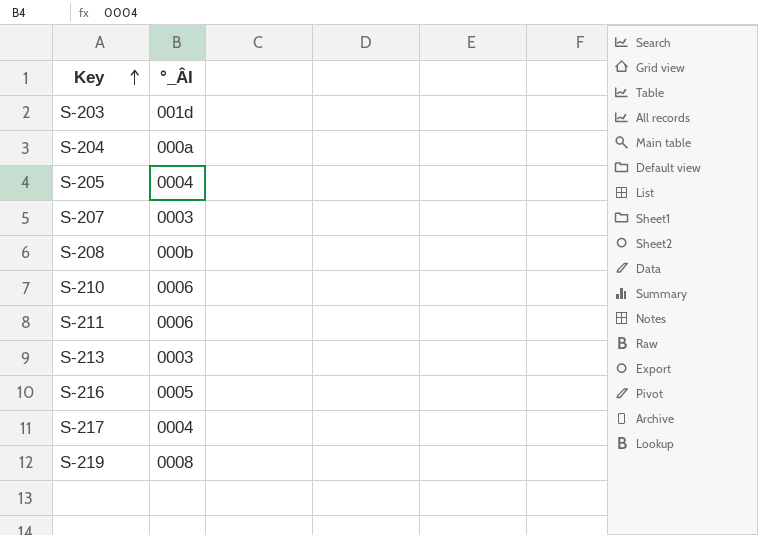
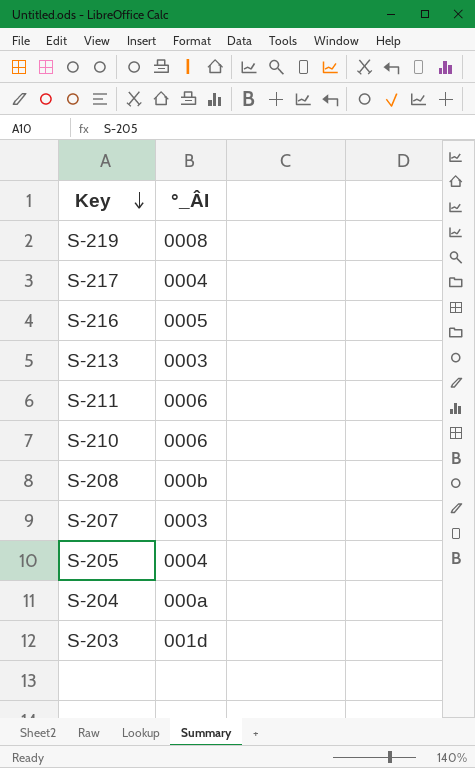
row order: Key ascending -> Key descending

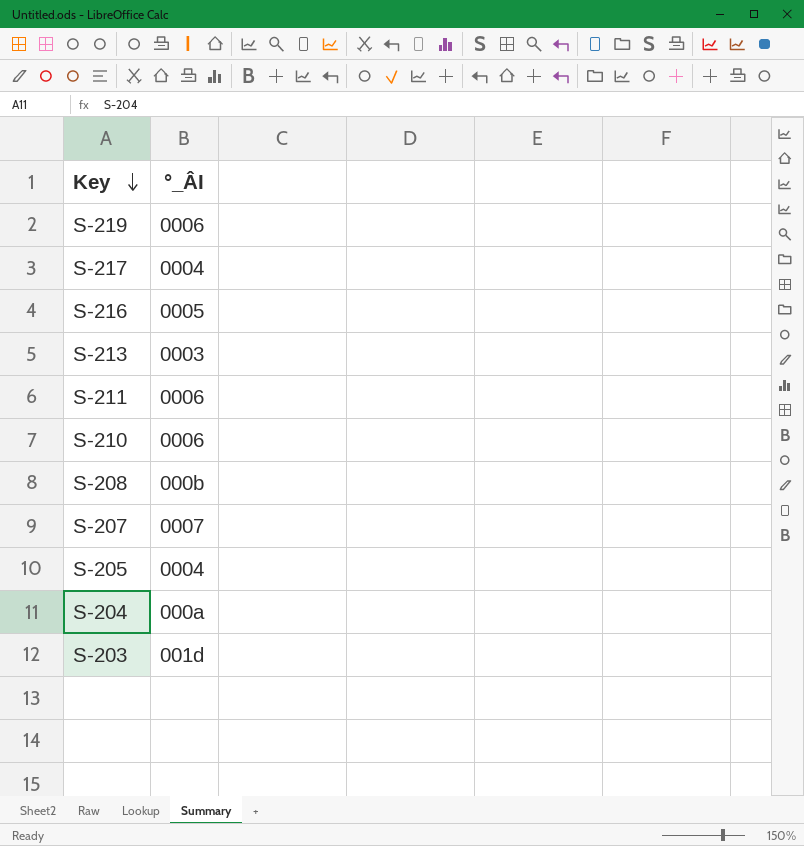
S-219 | °_ÂI: 0008 -> 0006
S-207 | °_ÂI: 0003 -> 0007

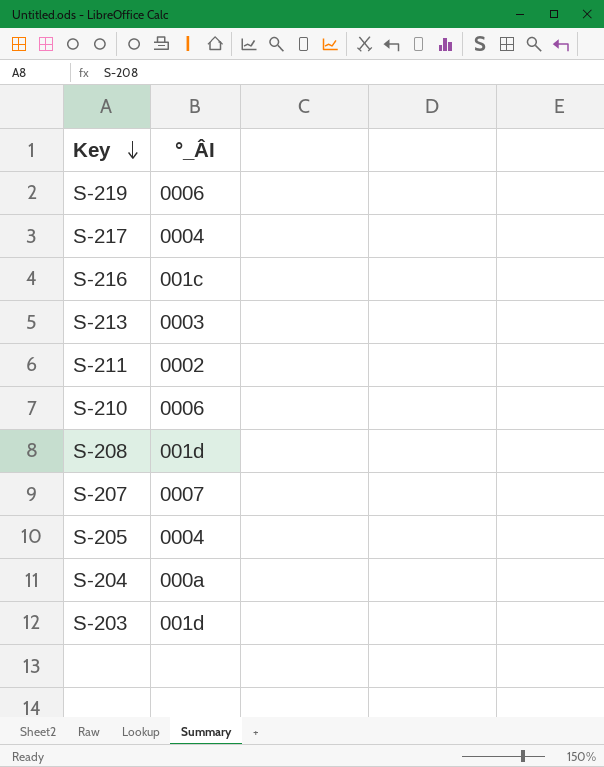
S-216 | °_ÂI: 0005 -> 001c
S-211 | °_ÂI: 0006 -> 0002
S-208 | °_ÂI: 000b -> 001d

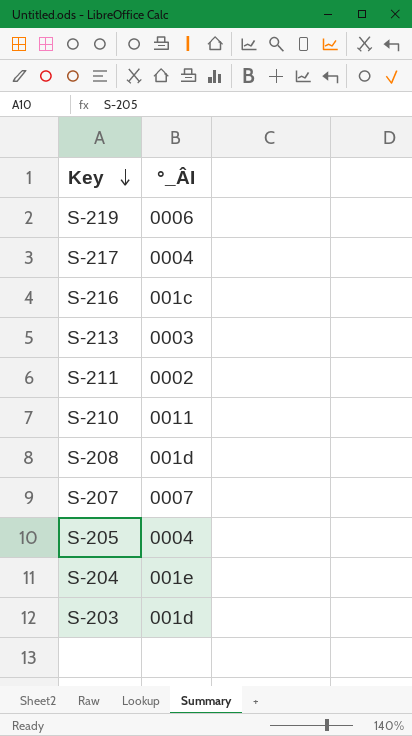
S-210 | °_ÂI: 0006 -> 0011
S-204 | °_ÂI: 000a -> 001e

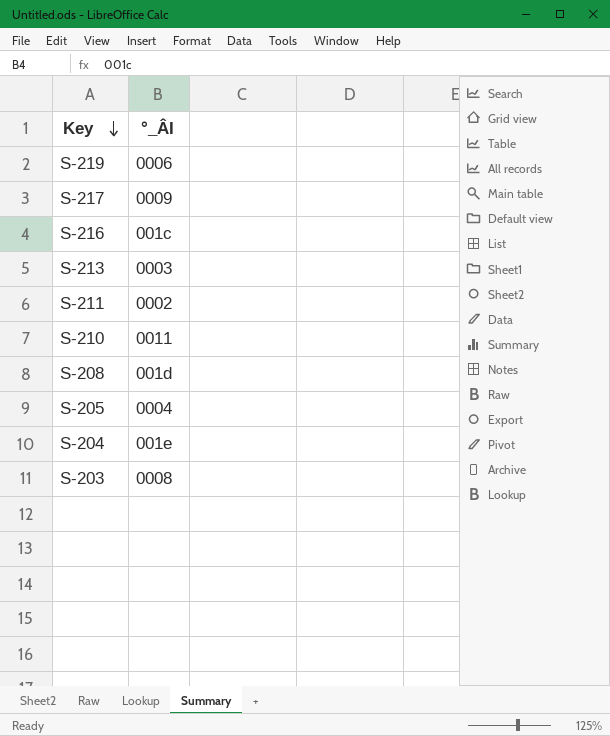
row S-207: 0007 -> none
S-217 | °_ÂI: 0004 -> 0009
S-203 | °_ÂI: 001d -> 0008

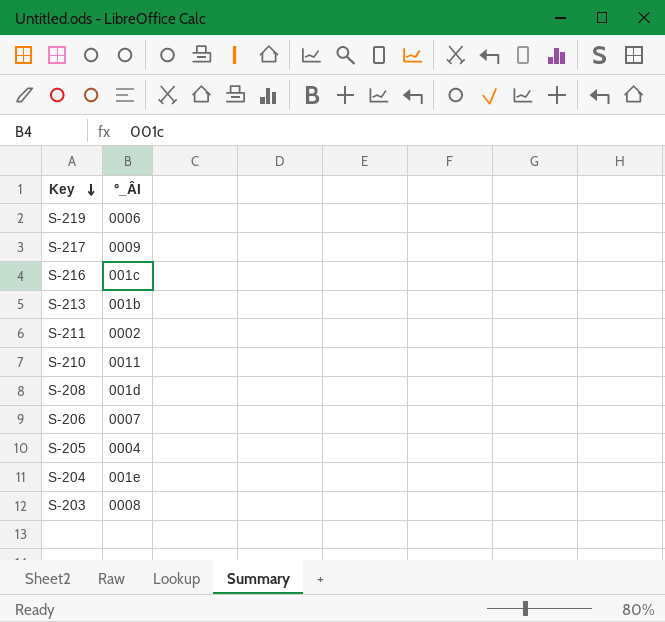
S-213 | °_ÂI: 0003 -> 001b
row S-206: none -> 0007

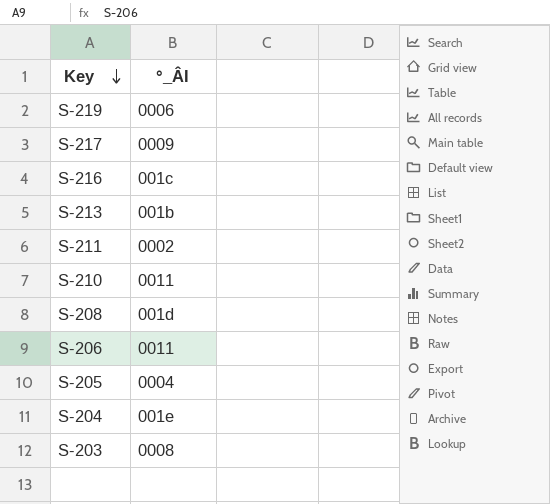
S-206 | °_ÂI: 0007 -> 0011

